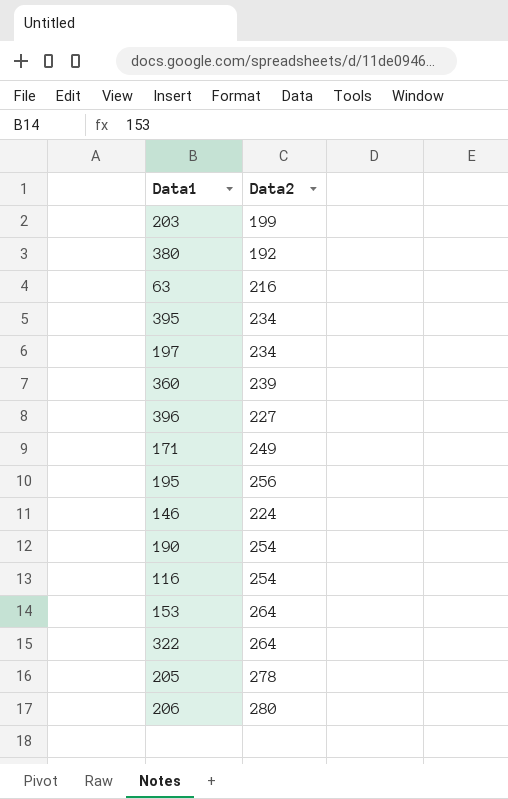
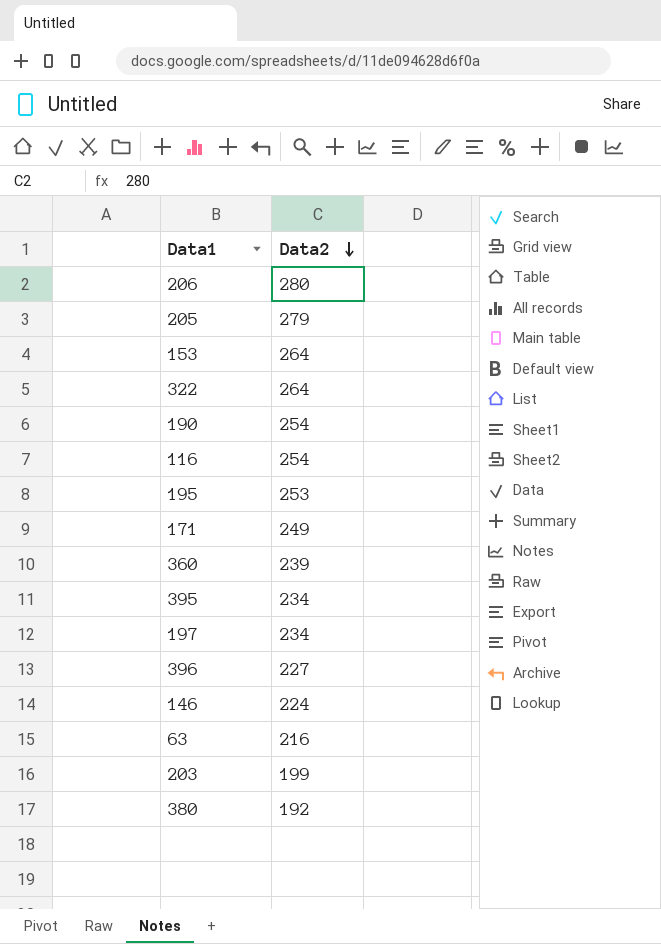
row order: none -> Data2 descending
205 | Data2: 278 -> 279
195 | Data2: 256 -> 253

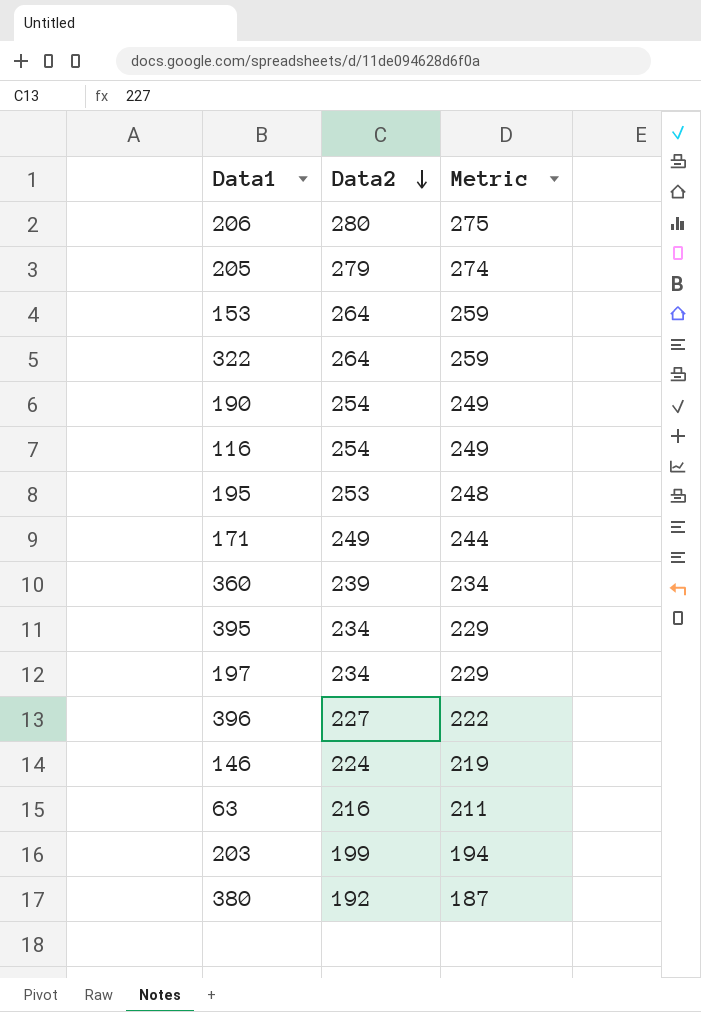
column Metric | formula: none -> [Data2] - 5

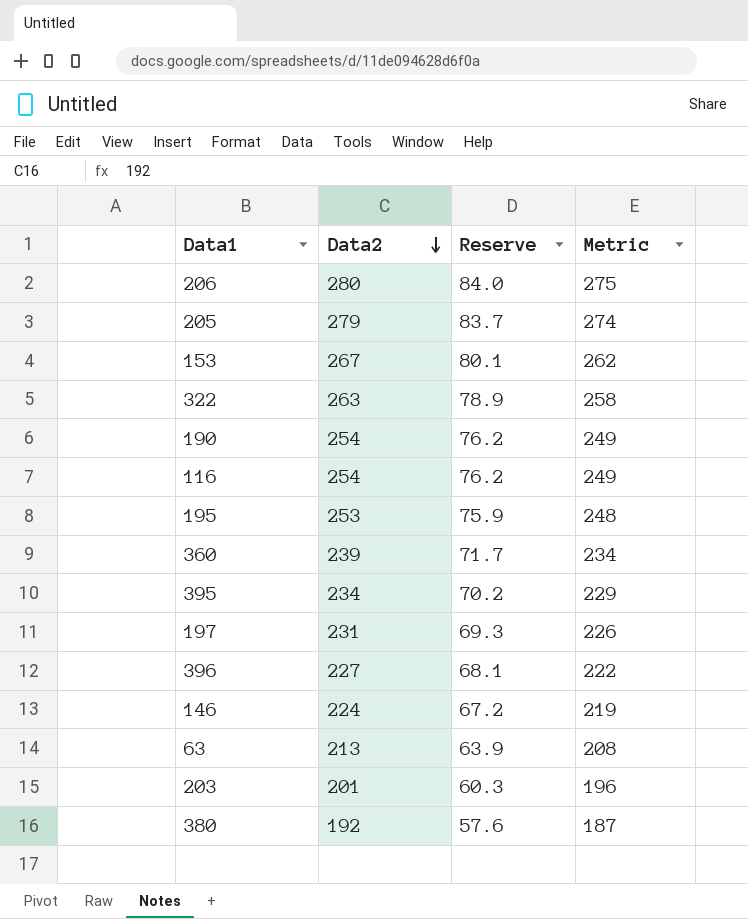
column Reserve | formula: none -> [Data2] * 0.3
row 171: 249 | 244 -> none
153 | Data2: 264 -> 267
153 | Metric: 259 -> 262
322 | Data2: 264 -> 263
322 | Metric: 259 -> 258
197 | Data2: 234 -> 231
197 | Metric: 229 -> 226
63 | Data2: 216 -> 213
63 | Metric: 211 -> 208
203 | Data2: 199 -> 201
203 | Metric: 194 -> 196

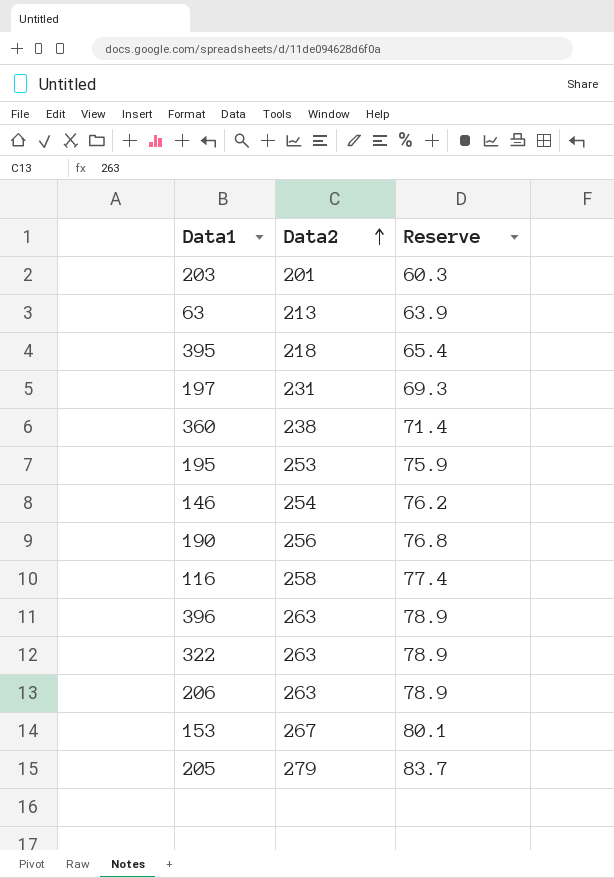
row order: Data2 descending -> Data2 ascending
column Metric | formula: [Data2] - 5 -> none
row 380: 192 | 57.6 | 187 -> none
395 | Data2: 234 -> 218
395 | Reserve: 70.2 -> 65.4
360 | Data2: 239 -> 238
360 | Reserve: 71.7 -> 71.4
146 | Data2: 224 -> 254
146 | Reserve: 67.2 -> 76.2
190 | Data2: 254 -> 256
190 | Reserve: 76.2 -> 76.8
116 | Data2: 254 -> 258
116 | Reserve: 76.2 -> 77.4
396 | Data2: 227 -> 263
396 | Reserve: 68.1 -> 78.9
206 | Data2: 280 -> 263
206 | Reserve: 84.0 -> 78.9

